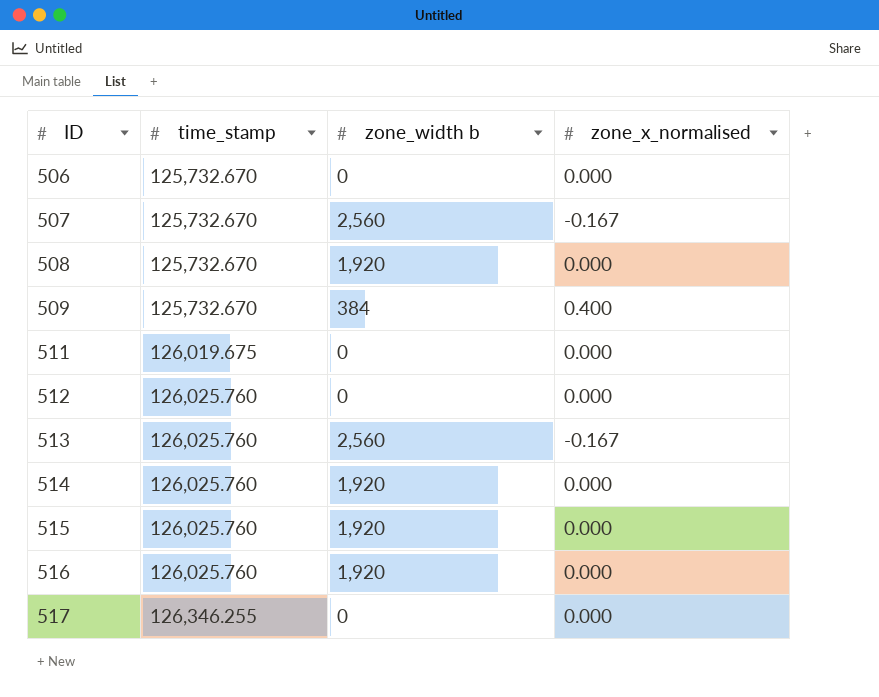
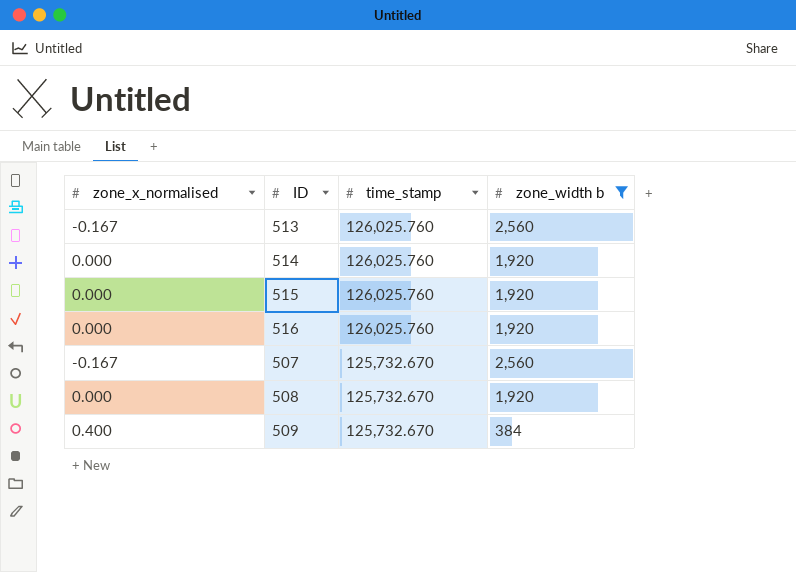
filter: none -> zone_width b != 0
row order: ID ascending -> time_stamp descending
column zone_x_normalised | position: 4 -> 1

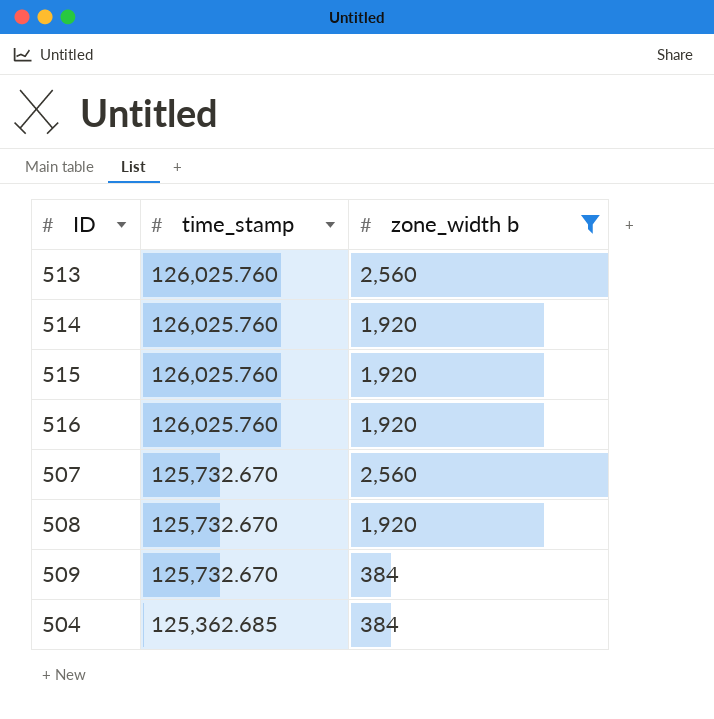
column zone_x_normalised | position: 1 -> none
row 504: none -> 125,362.685 | 384

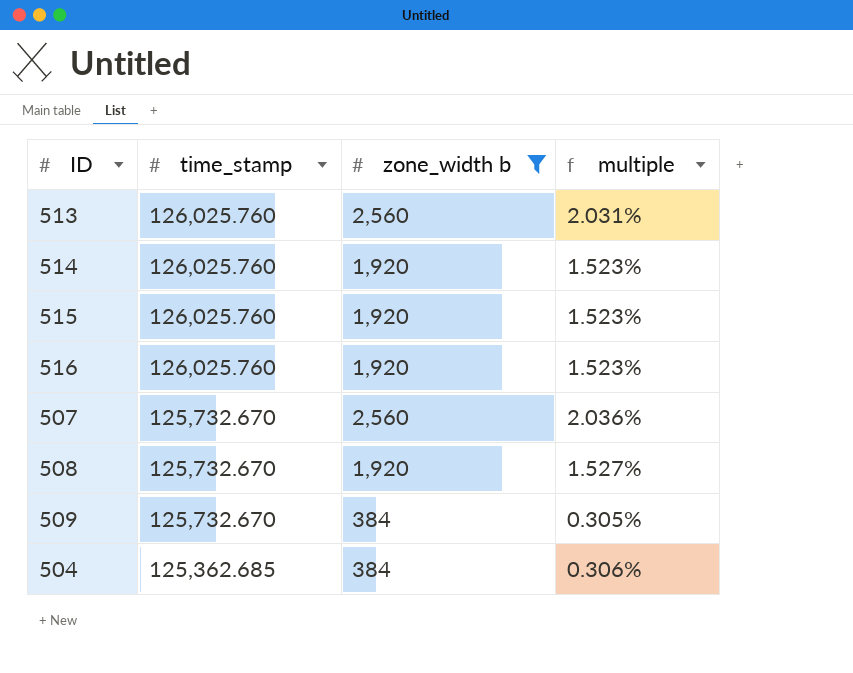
column multiple | formula: none -> [zone_width b] / [time_stamp]

